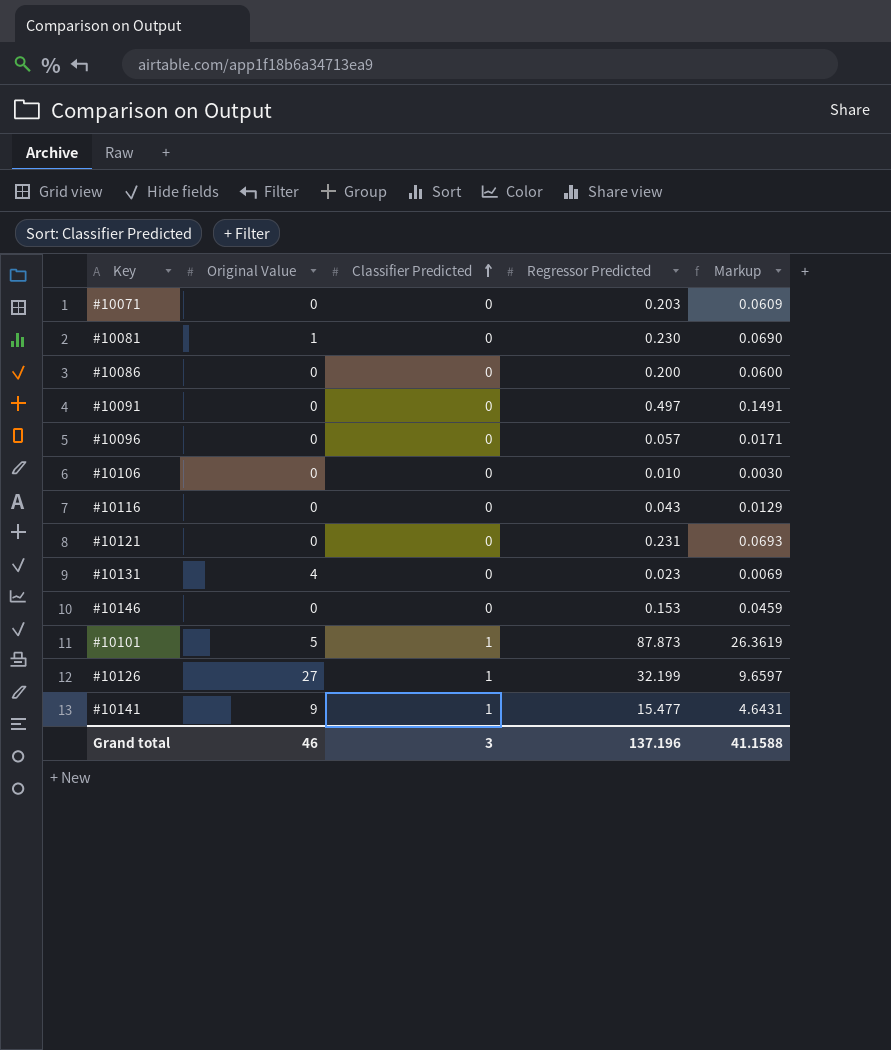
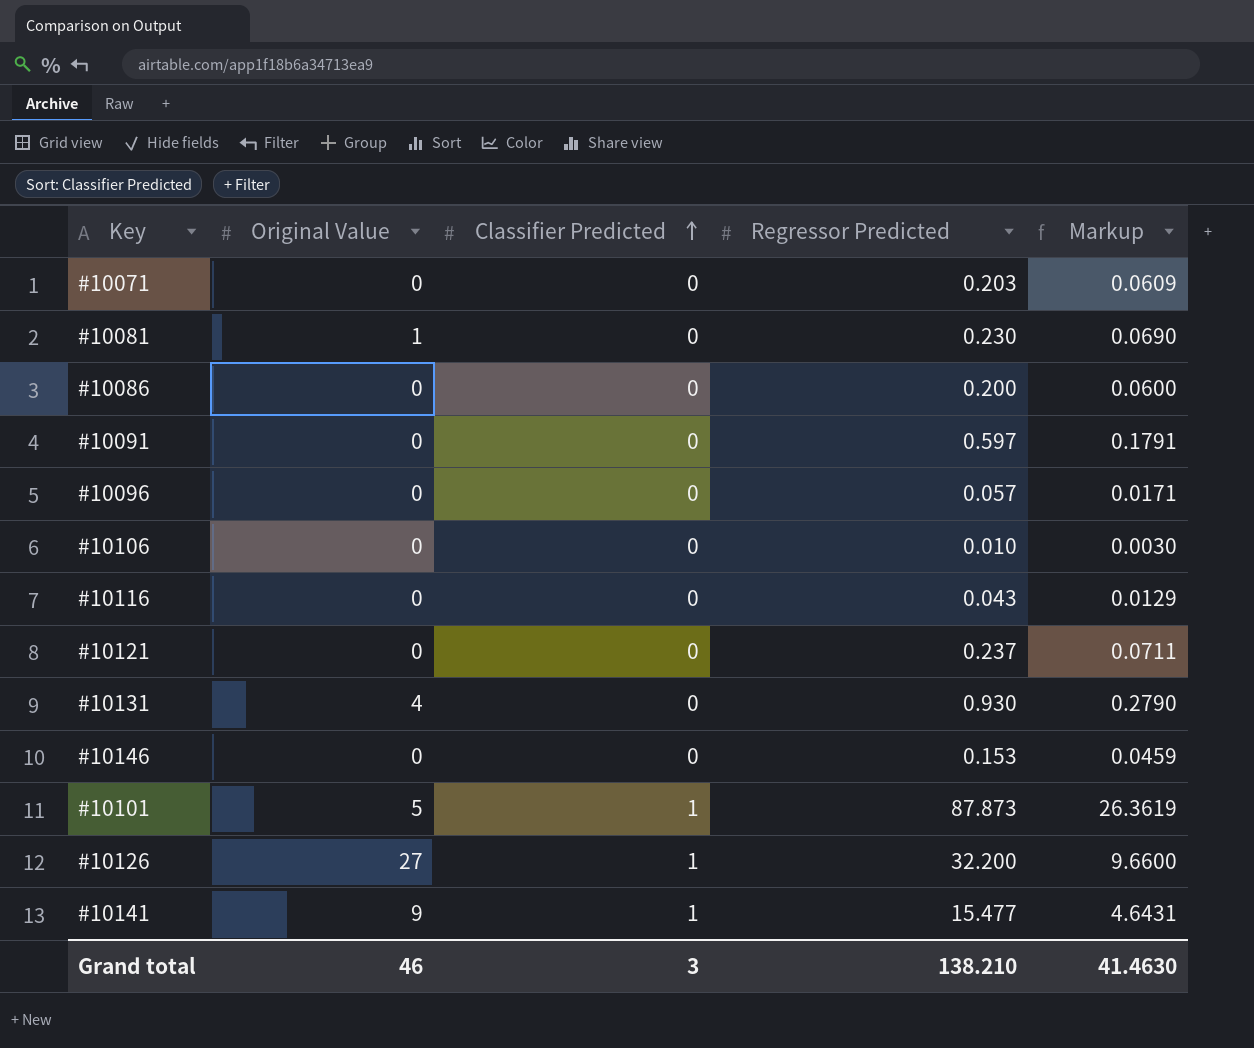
#10091 | Regressor Predicted: 0.497 -> 0.597
#10091 | Markup: 0.1491 -> 0.1791
#10121 | Regressor Predicted: 0.231 -> 0.237
#10121 | Markup: 0.0693 -> 0.0711
#10131 | Regressor Predicted: 0.023 -> 0.930
#10131 | Markup: 0.0069 -> 0.2790
#10126 | Regressor Predicted: 32.199 -> 32.200
#10126 | Markup: 9.6597 -> 9.6600
Grand total | Regressor Predicted: 137.196 -> 138.210
Grand total | Markup: 41.1588 -> 41.4630

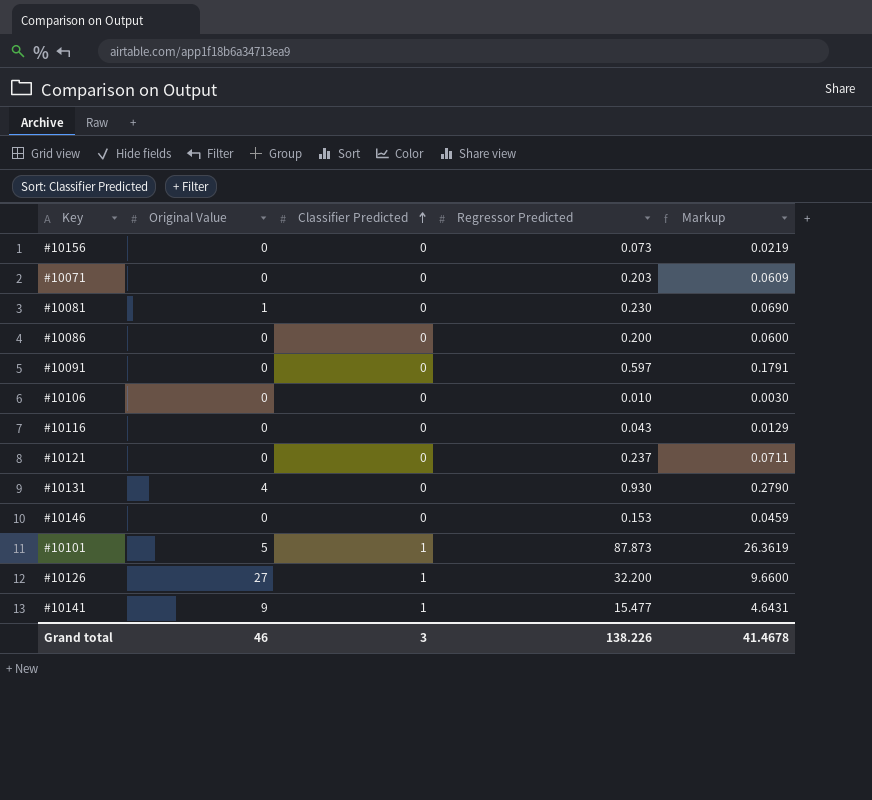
row #10096: 0 | 0 | 0.057 | 0.0171 -> none
row #10156: none -> 0 | 0 | 0.073 | 0.0219
Grand total | Regressor Predicted: 138.210 -> 138.226
Grand total | Markup: 41.4630 -> 41.4678

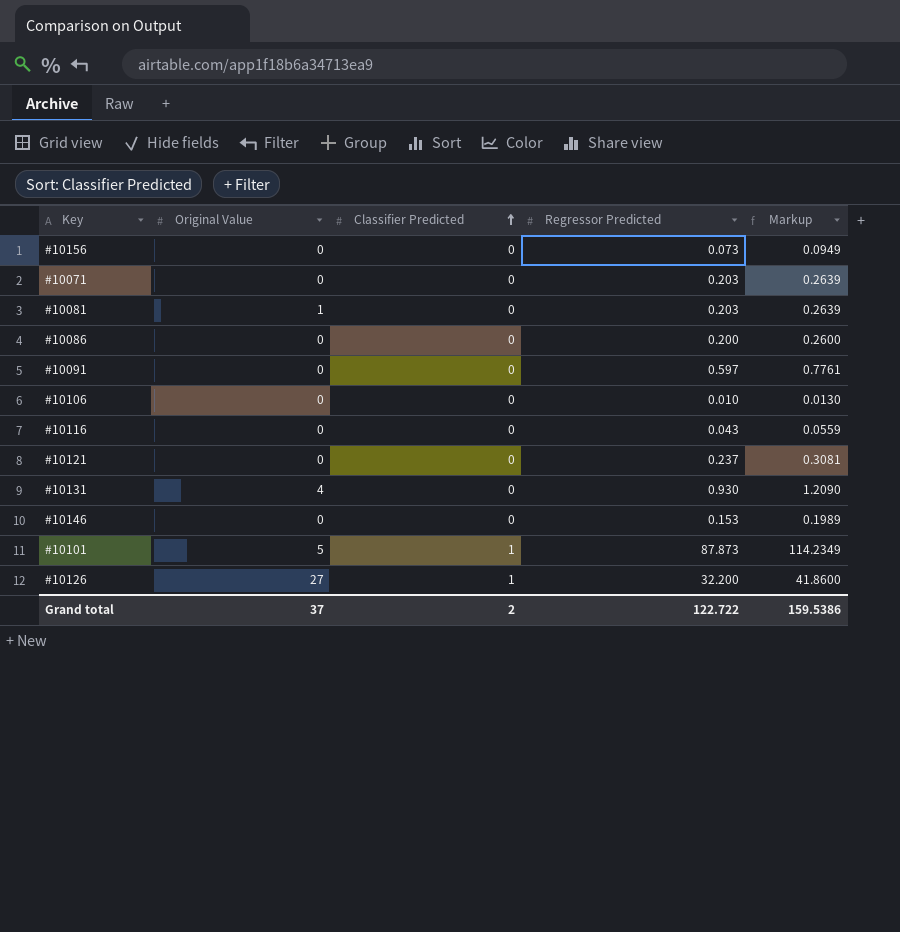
column Markup | formula: [Regressor Predicted] * 0.3 -> [Regressor Predicted] * 1.3
row #10141: 9 | 1 | 15.477 | 4.6431 -> none
#10081 | Regressor Predicted: 0.230 -> 0.203
Grand total | Original Value: 46 -> 37
Grand total | Classifier Predicted: 3 -> 2
Grand total | Regressor Predicted: 138.226 -> 122.722
Grand total | Markup: 41.4678 -> 159.5386

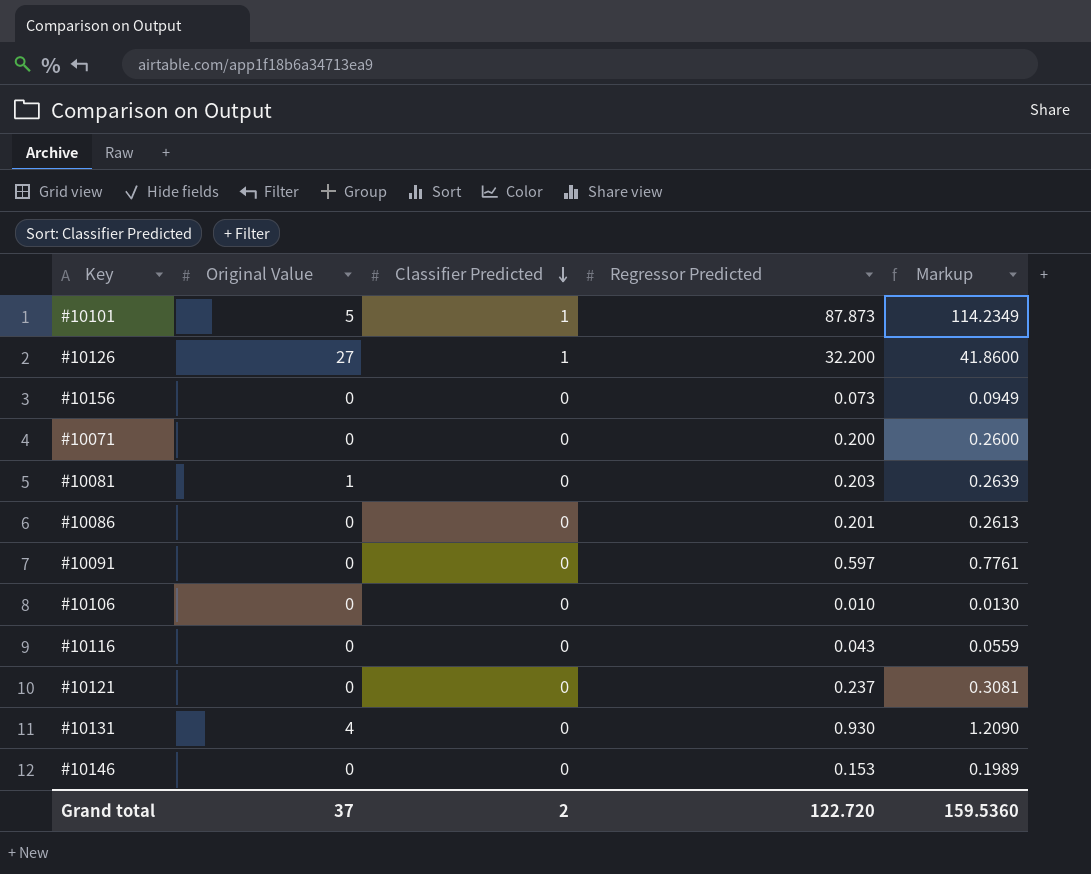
row order: Classifier Predicted ascending -> Classifier Predicted descending
#10071 | Regressor Predicted: 0.203 -> 0.200
#10071 | Markup: 0.2639 -> 0.2600
#10086 | Regressor Predicted: 0.200 -> 0.201
#10086 | Markup: 0.2600 -> 0.2613
Grand total | Regressor Predicted: 122.722 -> 122.720
Grand total | Markup: 159.5386 -> 159.5360

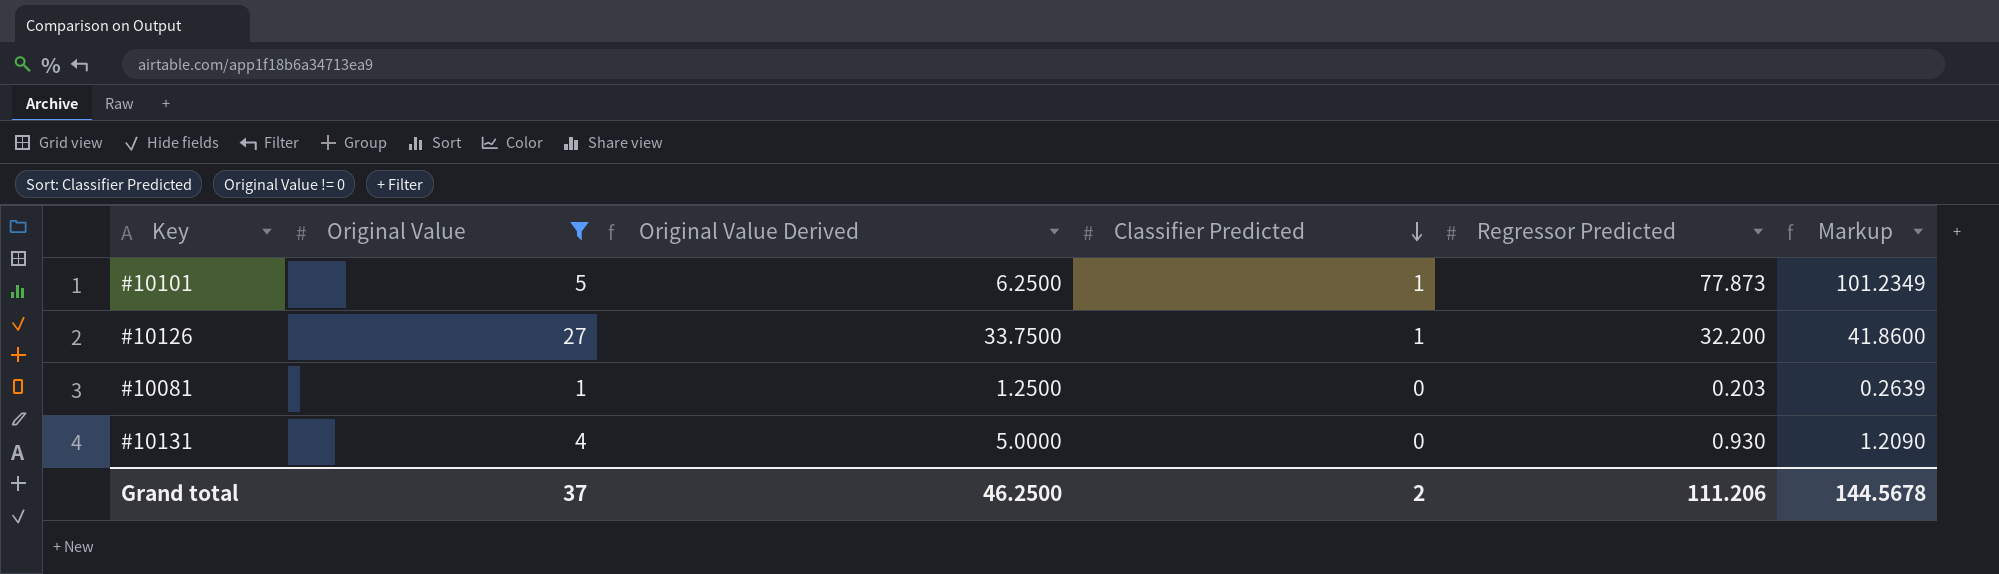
filter: none -> Original Value != 0
column Original Value Derived | formula: none -> [Original Value] * 1.25
#10101 | Regressor Predicted: 87.873 -> 77.873
#10101 | Markup: 114.2349 -> 101.2349
Grand total | Regressor Predicted: 122.720 -> 111.206
Grand total | Markup: 159.5360 -> 144.5678

